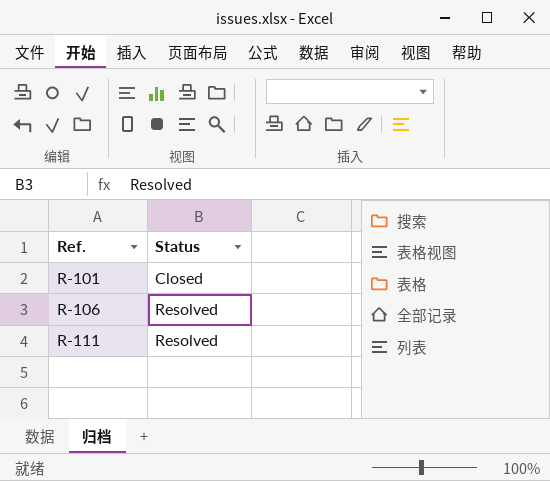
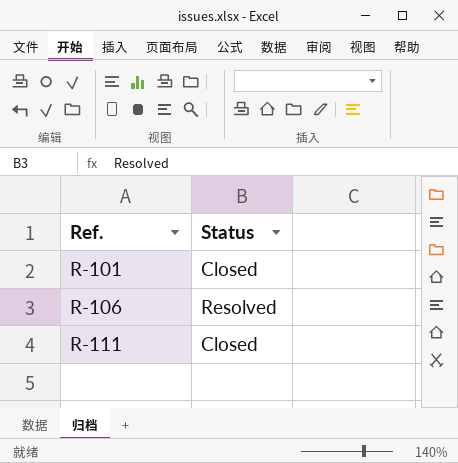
R-111 | Status: Resolved -> Closed

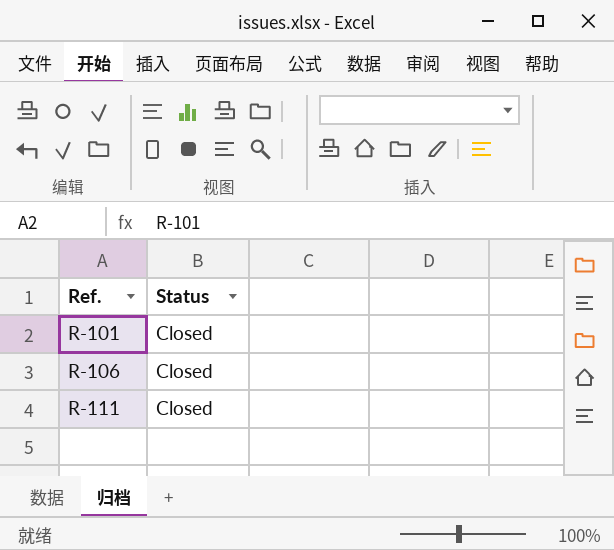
R-106 | Status: Resolved -> Closed

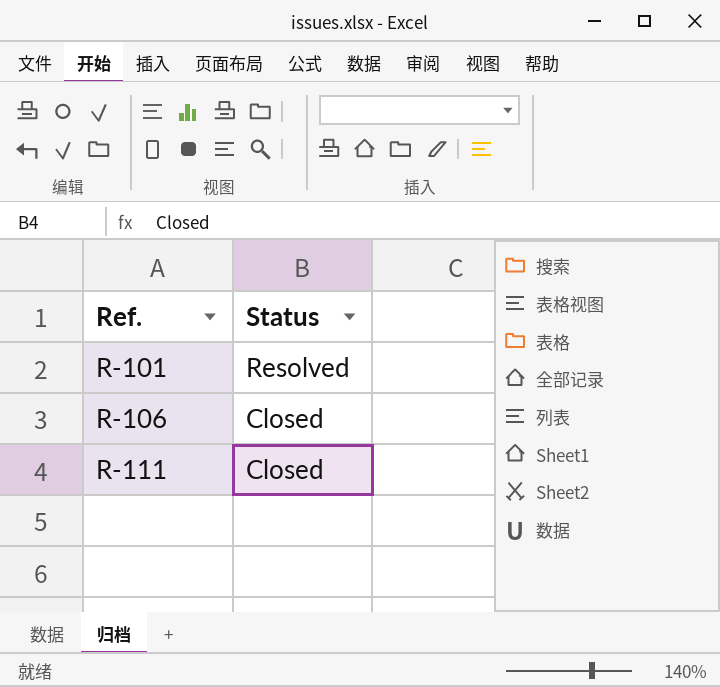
R-101 | Status: Closed -> Resolved

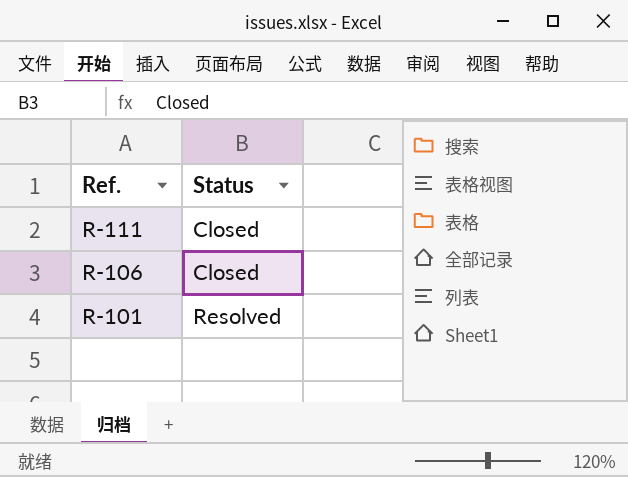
row order: Ref. ascending -> Ref. descending

